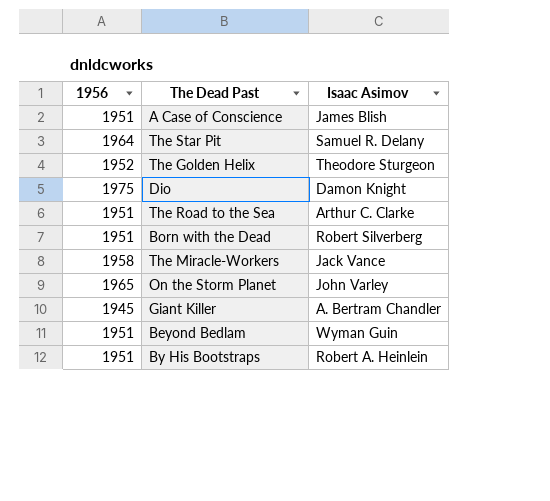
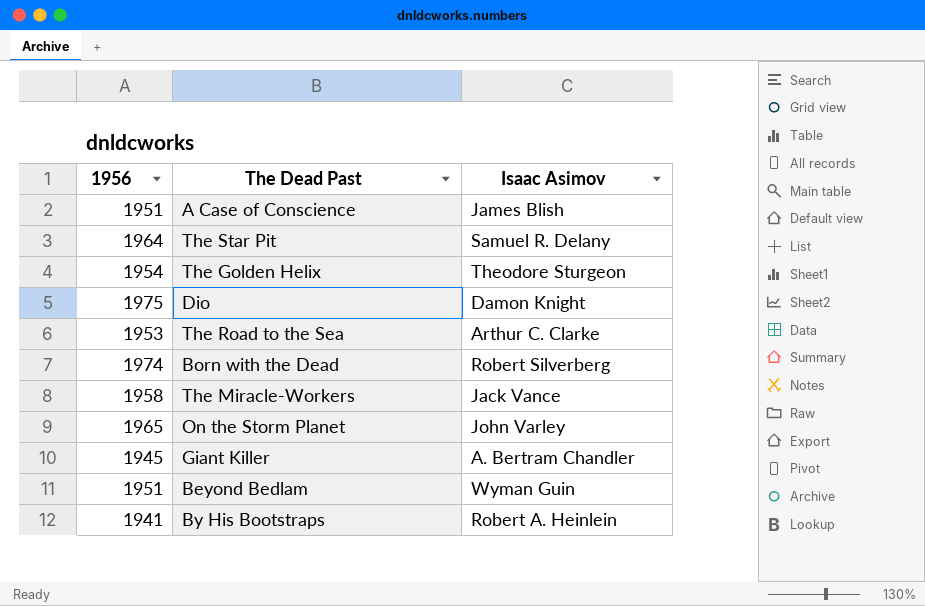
The Golden Helix | 1956: 1952 -> 1954
The Road to the Sea | 1956: 1951 -> 1953
Born with the Dead | 1956: 1951 -> 1974
By His Bootstraps | 1956: 1951 -> 1941

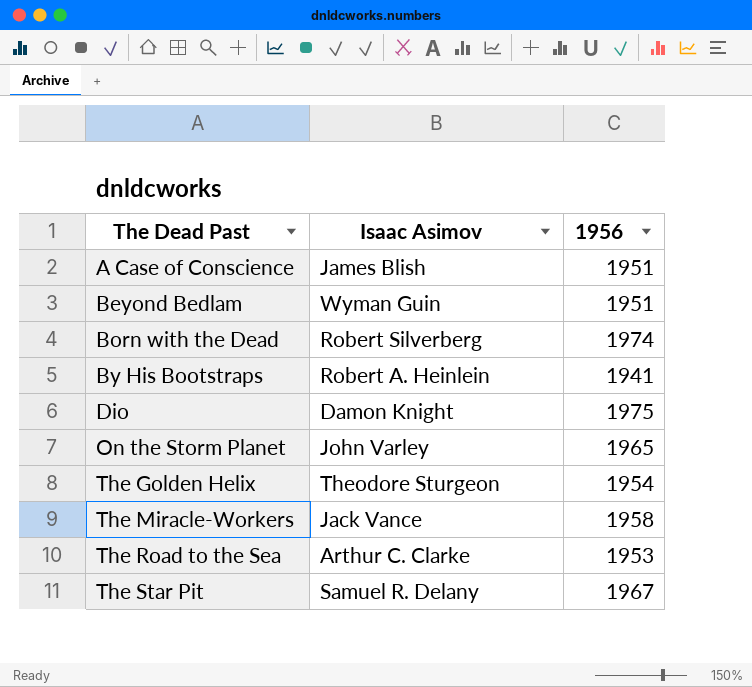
row order: none -> The Dead Past ascending
column 1956 | position: 1 -> 3
row Giant Killer: 1945 | A. Bertram Chandler -> none
The Star Pit | 1956: 1964 -> 1967

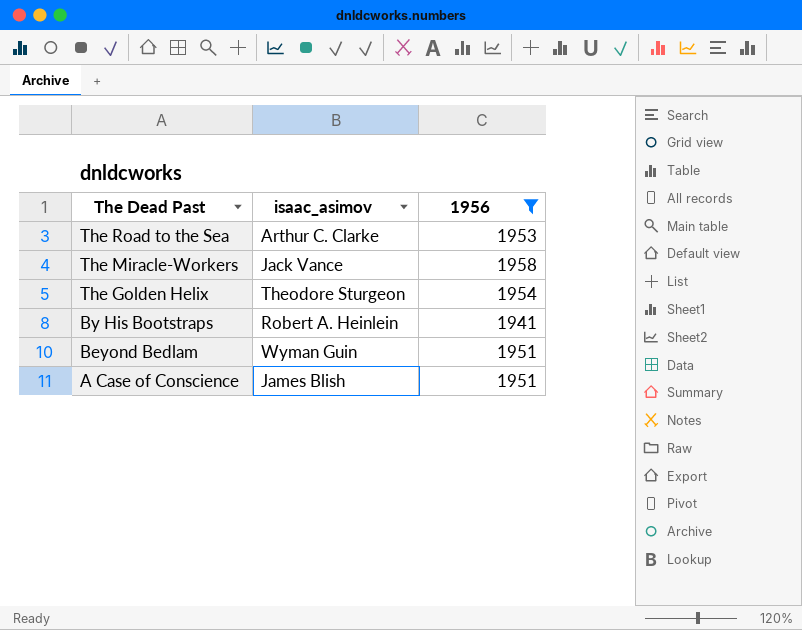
filter: none -> 1956 <= 1958
row order: The Dead Past ascending -> The Dead Past descending
column name: Isaac Asimov -> isaac_asimov

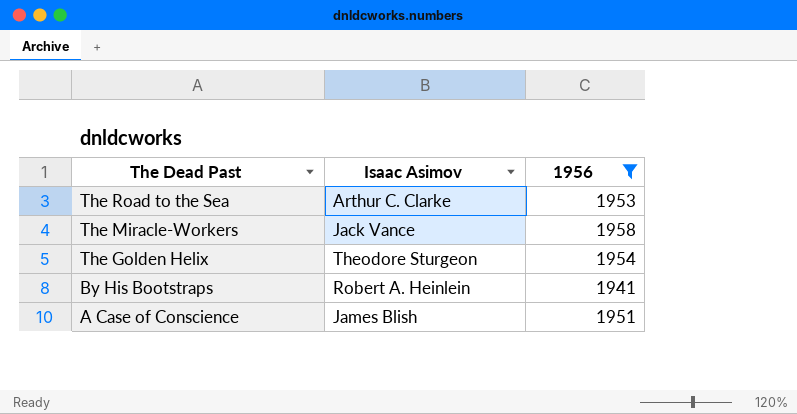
column name: isaac_asimov -> Isaac Asimov
row Beyond Bedlam: Wyman Guin | 1951 -> none

